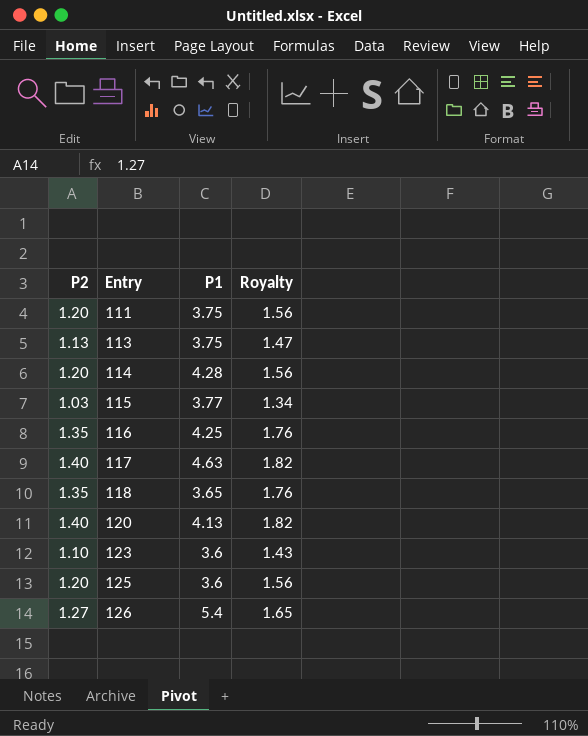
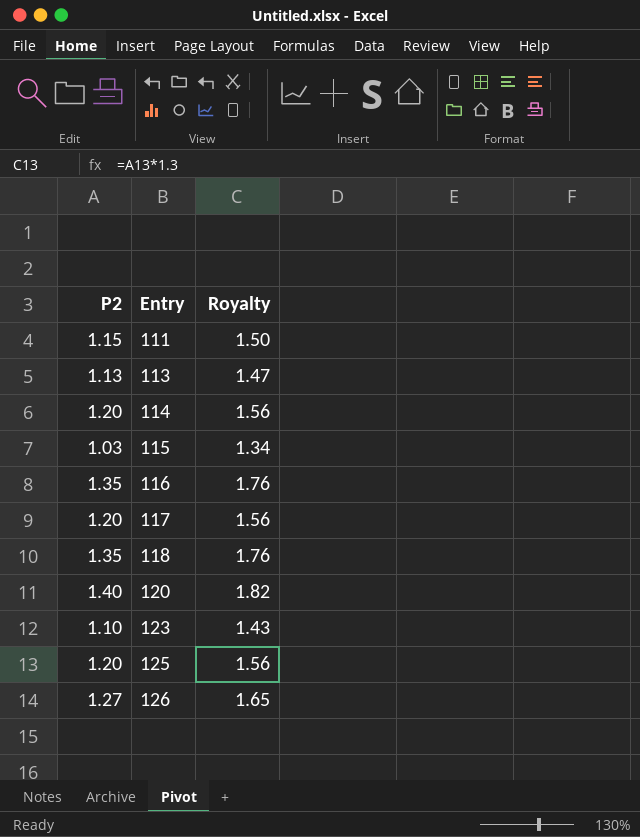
column P1 | position: 3 -> none
111 | P2: 1.20 -> 1.15
111 | Royalty: 1.56 -> 1.50
117 | P2: 1.40 -> 1.20
117 | Royalty: 1.82 -> 1.56

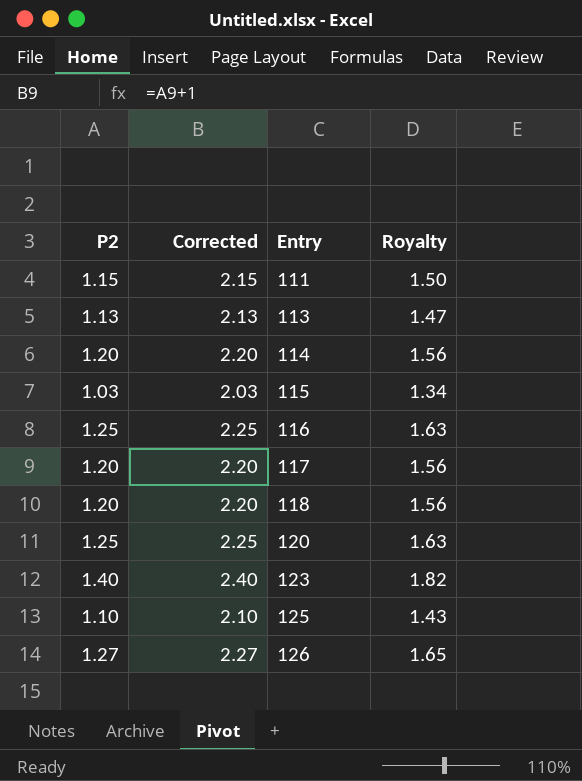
column Corrected | formula: none -> [P2] + 1
116 | P2: 1.35 -> 1.25
116 | Royalty: 1.76 -> 1.63
118 | P2: 1.35 -> 1.20
118 | Royalty: 1.76 -> 1.56
120 | P2: 1.40 -> 1.25
120 | Royalty: 1.82 -> 1.63
123 | P2: 1.10 -> 1.40
123 | Royalty: 1.43 -> 1.82
125 | P2: 1.20 -> 1.10
125 | Royalty: 1.56 -> 1.43

